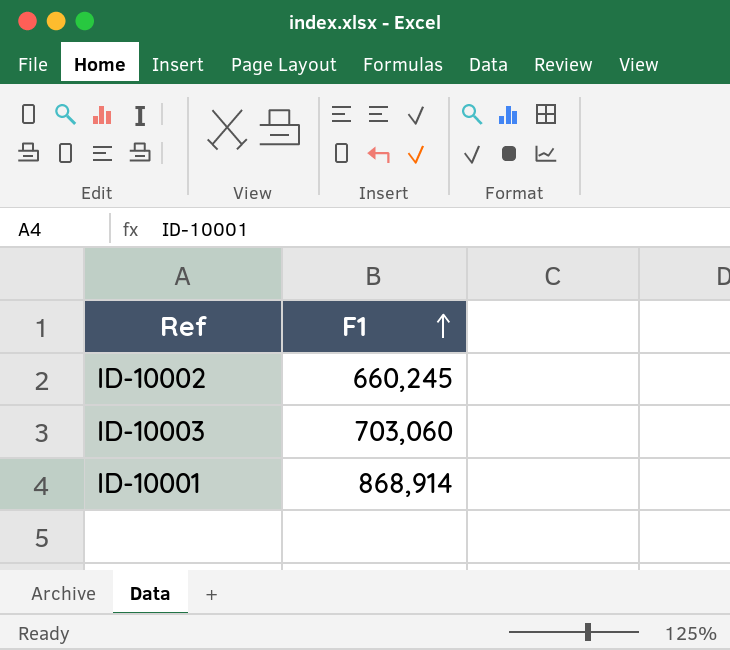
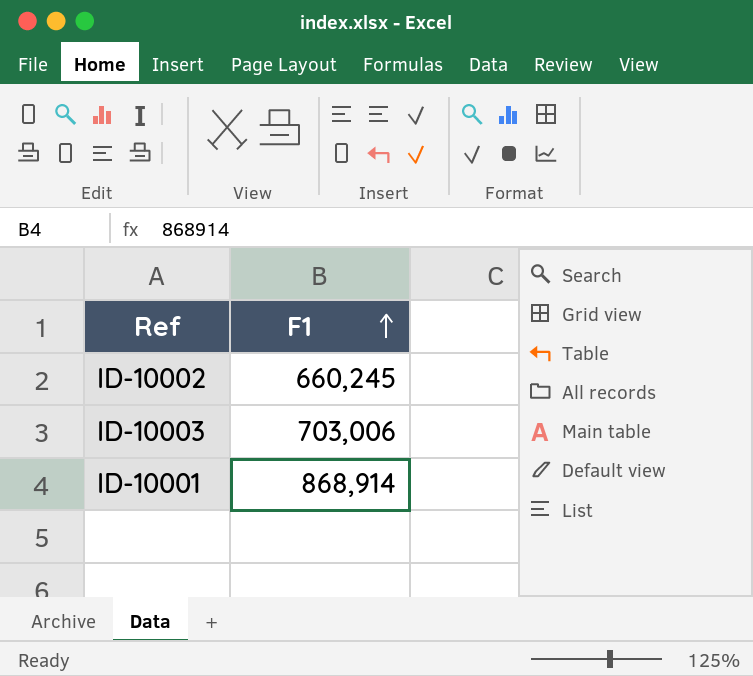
ID-10003 | F1: 703,060 -> 703,006

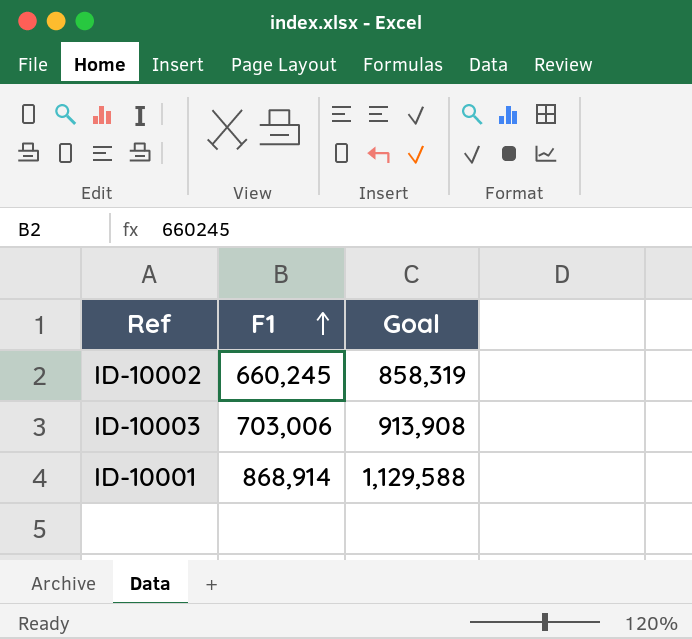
column Goal | formula: none -> [F1] * 1.3

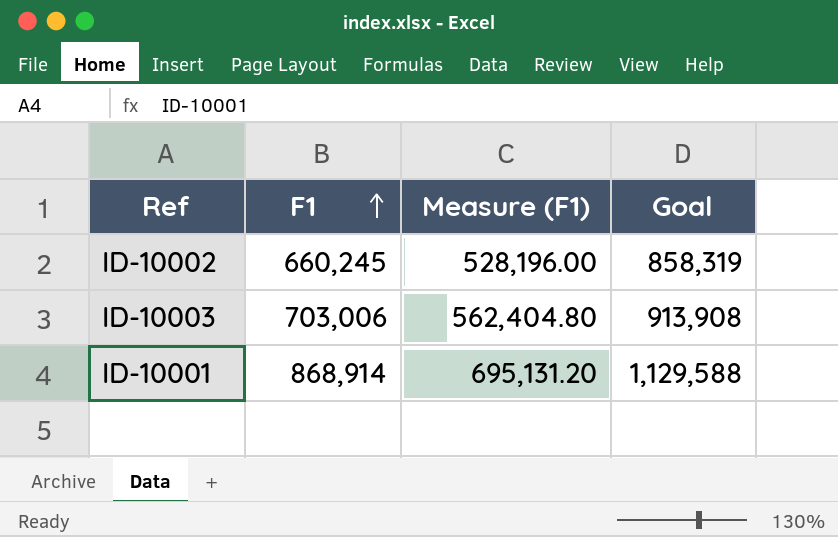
column Measure (F1) | formula: none -> [F1] * 0.8

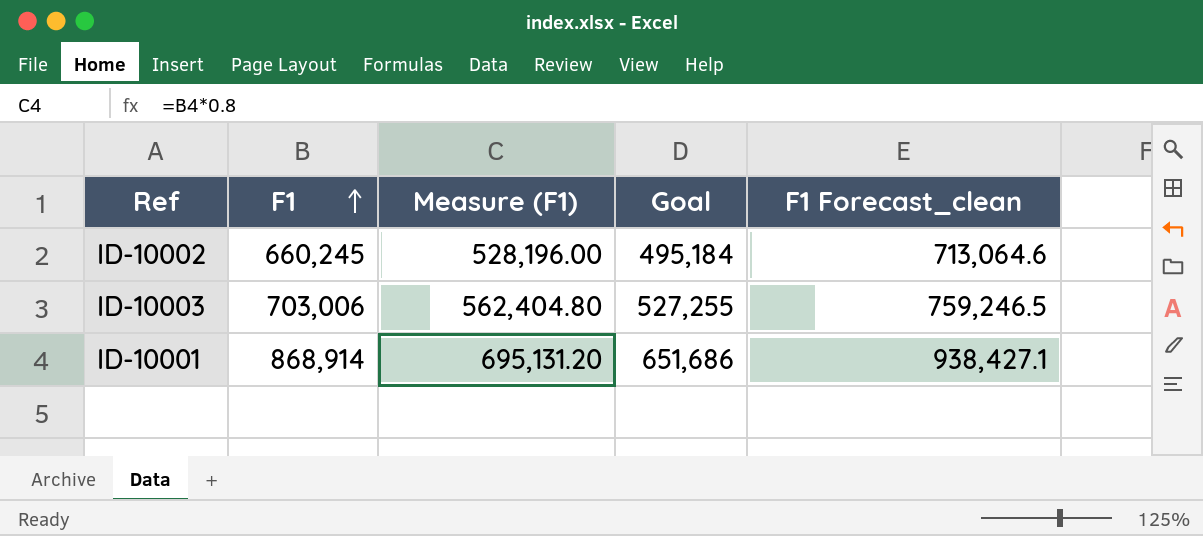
column Goal | formula: [F1] * 1.3 -> [F1] * 0.75
column F1 Forecast_clean | formula: none -> [F1] * 1.08

